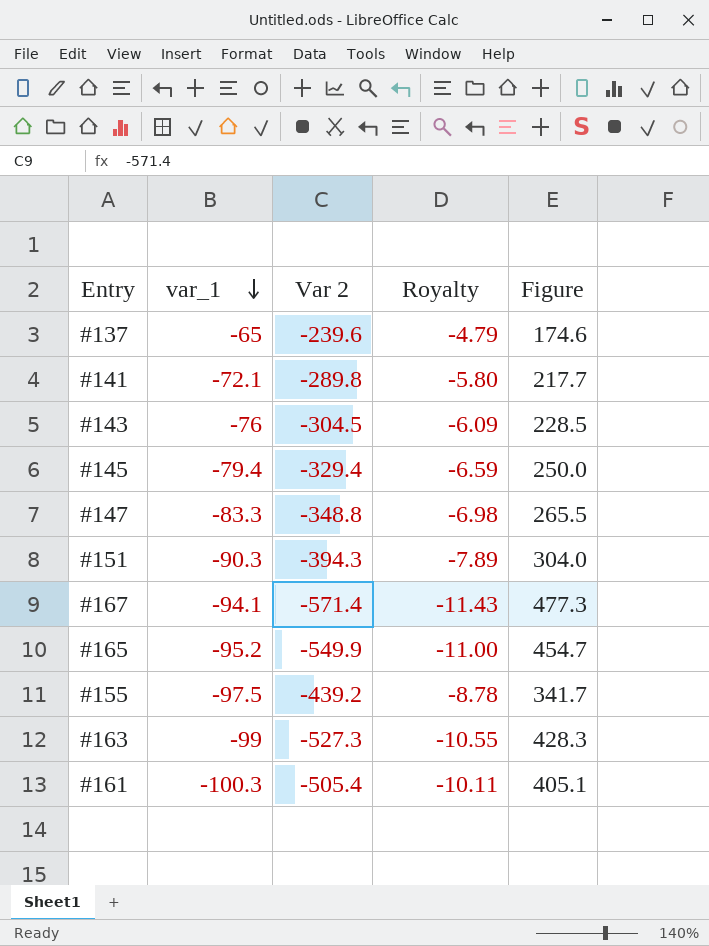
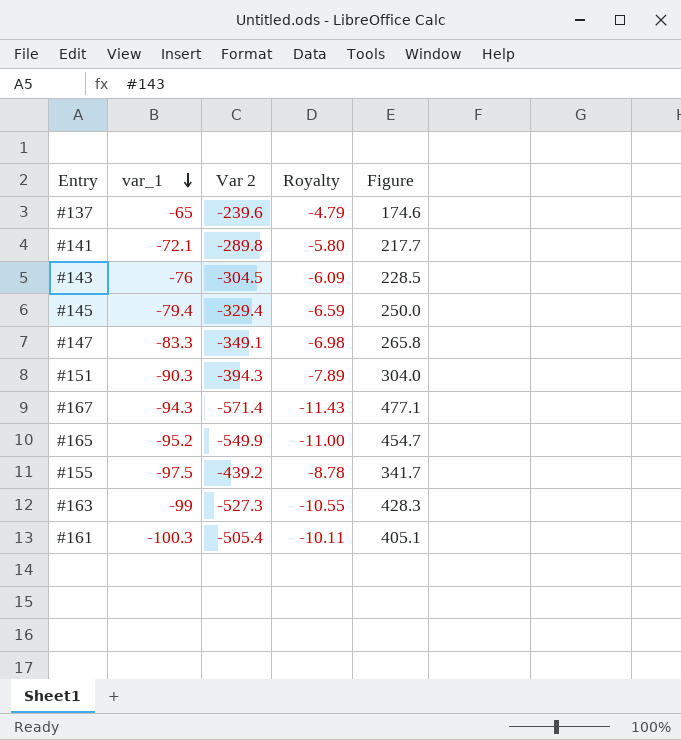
#147 | Var 2: -348.8 -> -349.1
#147 | Figure: 265.5 -> 265.8
#167 | var_1: -94.1 -> -94.3
#167 | Figure: 477.3 -> 477.1

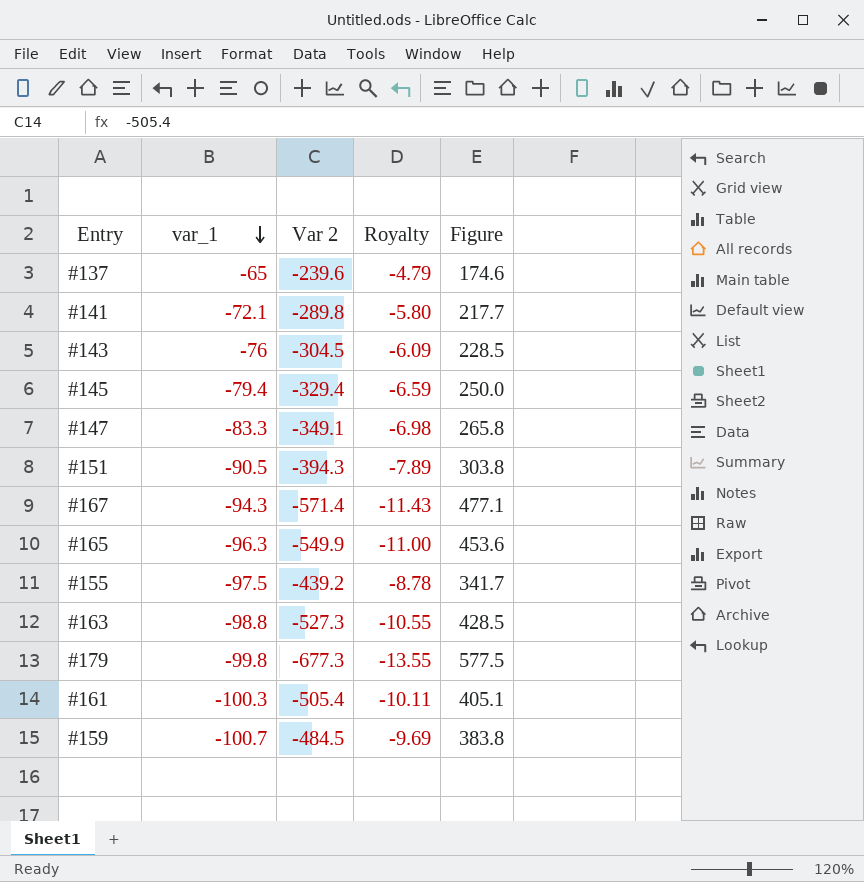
#151 | var_1: -90.3 -> -90.5
#151 | Figure: 304.0 -> 303.8
#165 | var_1: -95.2 -> -96.3
#165 | Figure: 454.7 -> 453.6
#163 | var_1: -99 -> -98.8
#163 | Figure: 428.3 -> 428.5
row #179: none -> -99.8 | -677.3 | -13.55 | 577.5
row #159: none -> -100.7 | -484.5 | -9.69 | 383.8

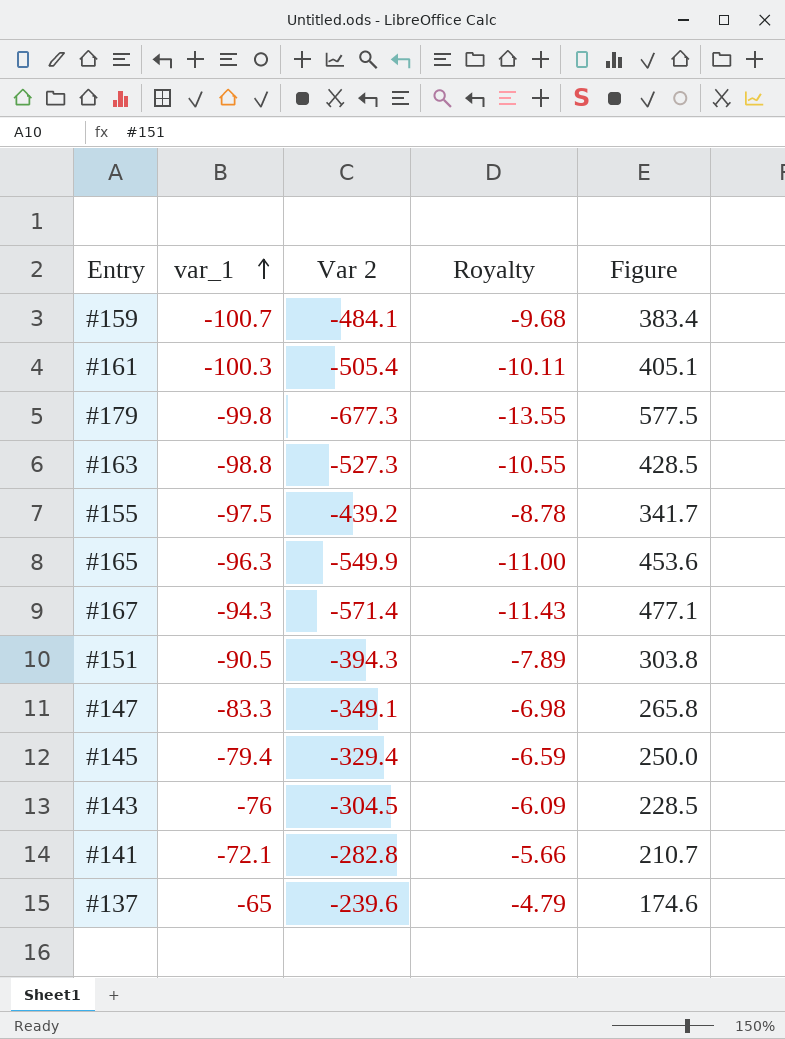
row order: var_1 descending -> var_1 ascending
#159 | Var 2: -484.5 -> -484.1
#159 | Royalty: -9.69 -> -9.68
#159 | Figure: 383.8 -> 383.4
#141 | Var 2: -289.8 -> -282.8
#141 | Royalty: -5.80 -> -5.66
#141 | Figure: 217.7 -> 210.7

